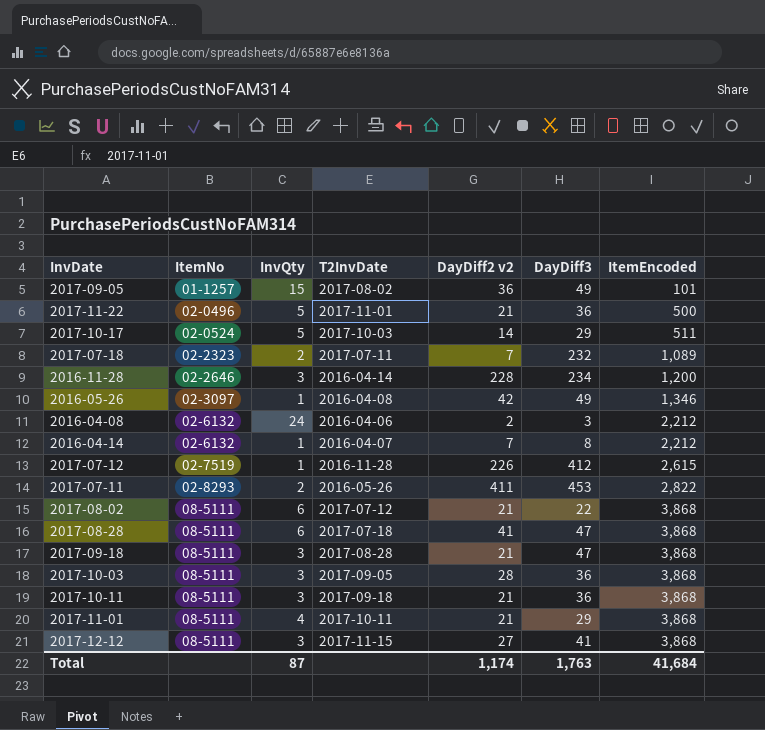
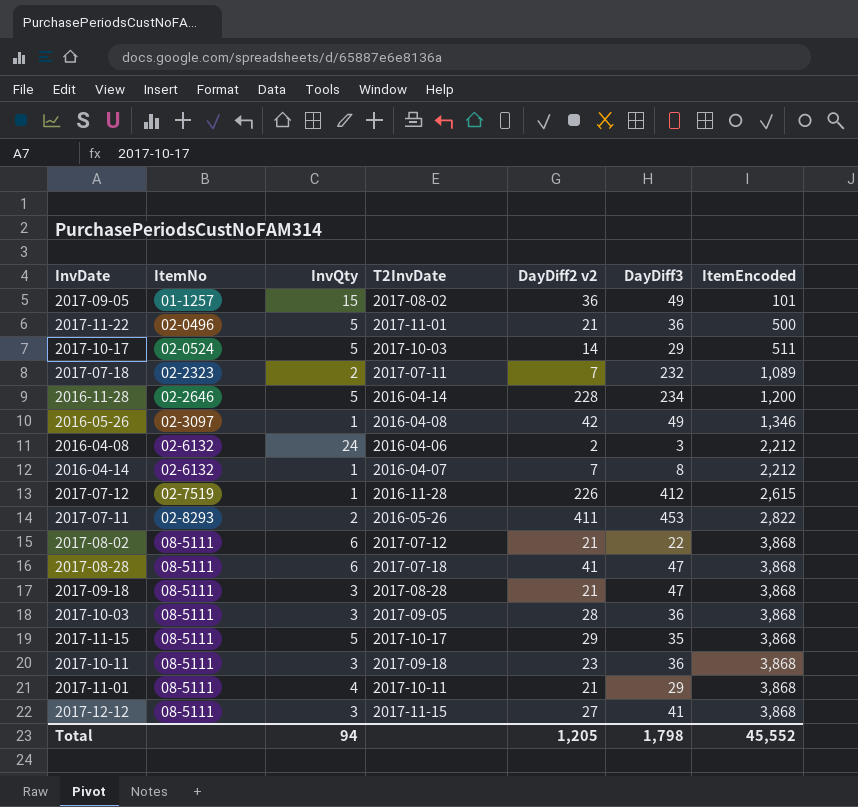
2016-11-28 | InvQty: 3 -> 5
row 2017-11-15: none -> 08-5111 | 5 | 2017-10-17 | 29 | 35 | 3,868
2017-10-11 | DayDiff2 v2: 21 -> 23
Total | InvQty: 87 -> 94
Total | DayDiff2 v2: 1,174 -> 1,205
Total | DayDiff3: 1,763 -> 1,798
Total | ItemEncoded: 41,684 -> 45,552

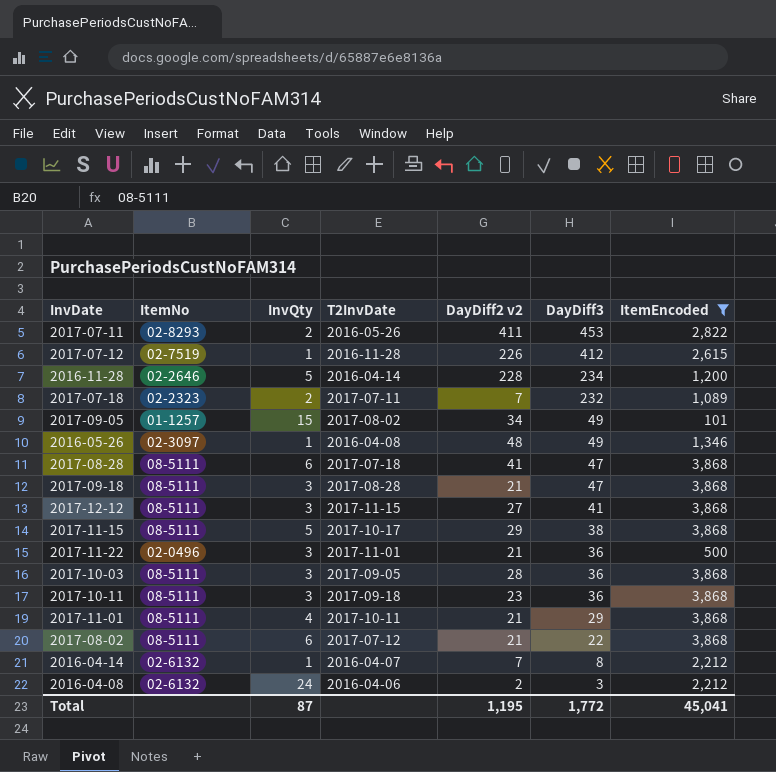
filter: none -> ItemEncoded != 511
row order: ItemNo ascending -> DayDiff3 descending
2017-09-05 | DayDiff2 v2: 36 -> 34
2016-05-26 | DayDiff2 v2: 42 -> 48
2017-11-15 | DayDiff3: 35 -> 38
2017-11-22 | InvQty: 5 -> 3
Total | InvQty: 94 -> 87
Total | DayDiff2 v2: 1,205 -> 1,195
Total | DayDiff3: 1,798 -> 1,772
Total | ItemEncoded: 45,552 -> 45,041

